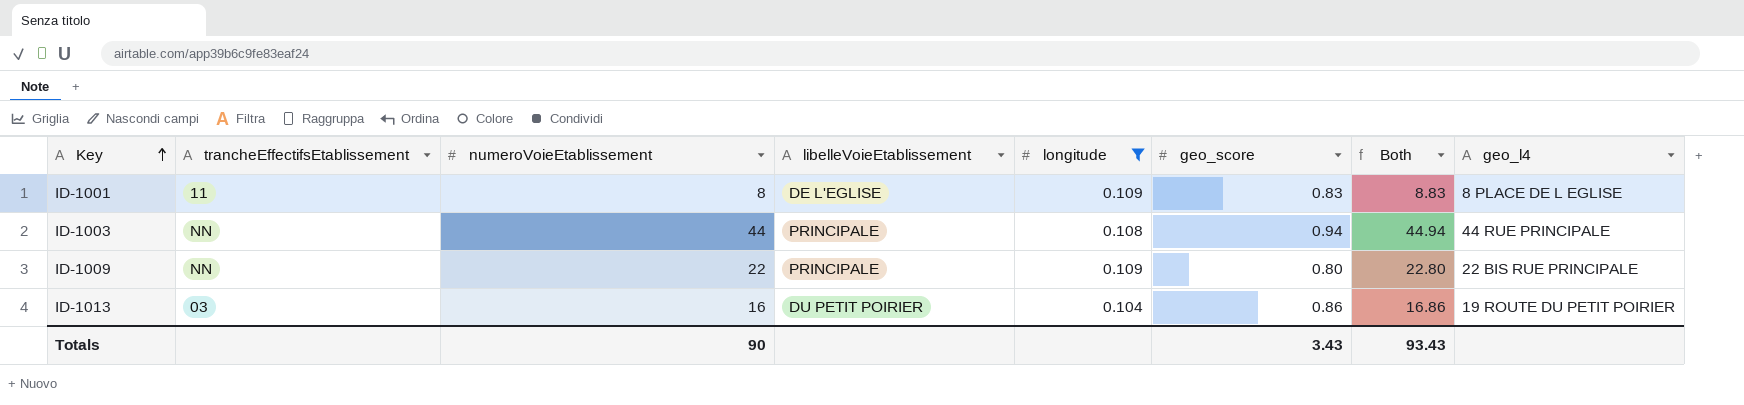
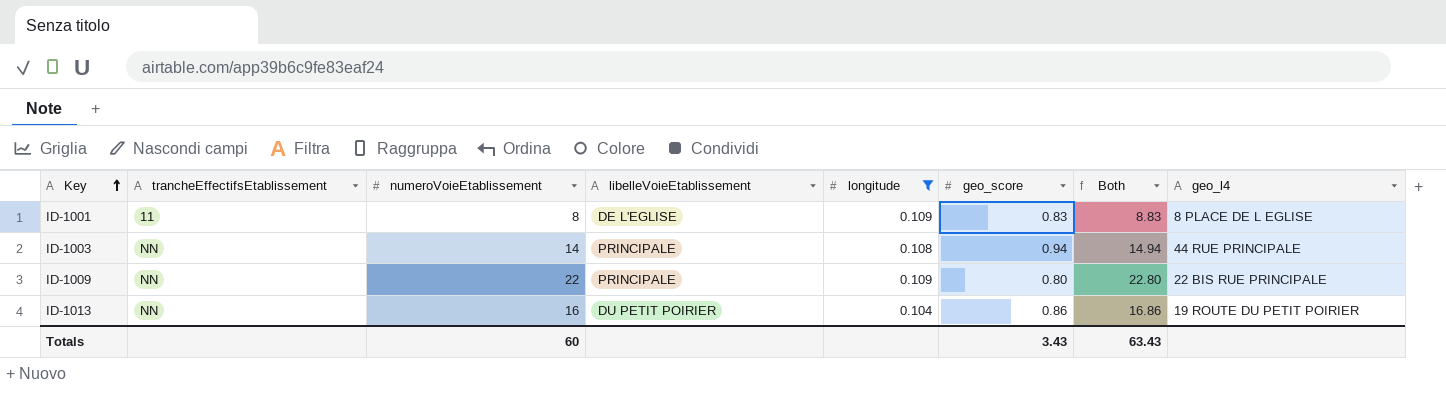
ID-1003 | numeroVoieEtablissement: 44 -> 14
ID-1003 | Both: 44.94 -> 14.94
ID-1013 | trancheEffectifsEtablissement: 03 -> NN
Totals | numeroVoieEtablissement: 90 -> 60
Totals | Both: 93.43 -> 63.43

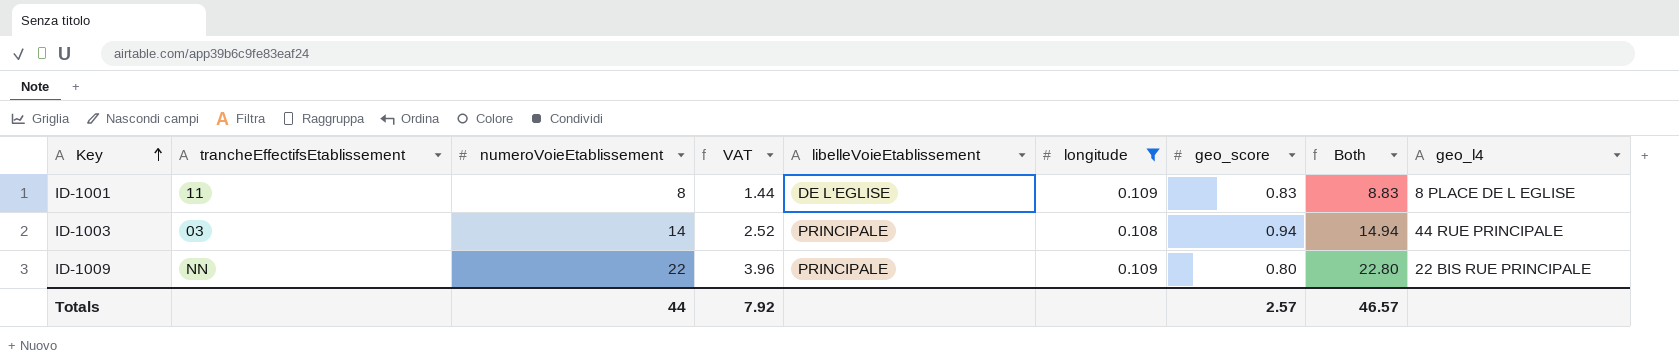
column VAT | formula: none -> [numeroVoieEtablissement] * 0.18
row ID-1013: NN | 16 | DU PETIT POIRIER | 0.104 | 0.86 | 16.86 | 19 ROUTE DU PETIT POIRIER -> none
ID-1003 | trancheEffectifsEtablissement: NN -> 03
Totals | numeroVoieEtablissement: 60 -> 44
Totals | geo_score: 3.43 -> 2.57
Totals | Both: 63.43 -> 46.57

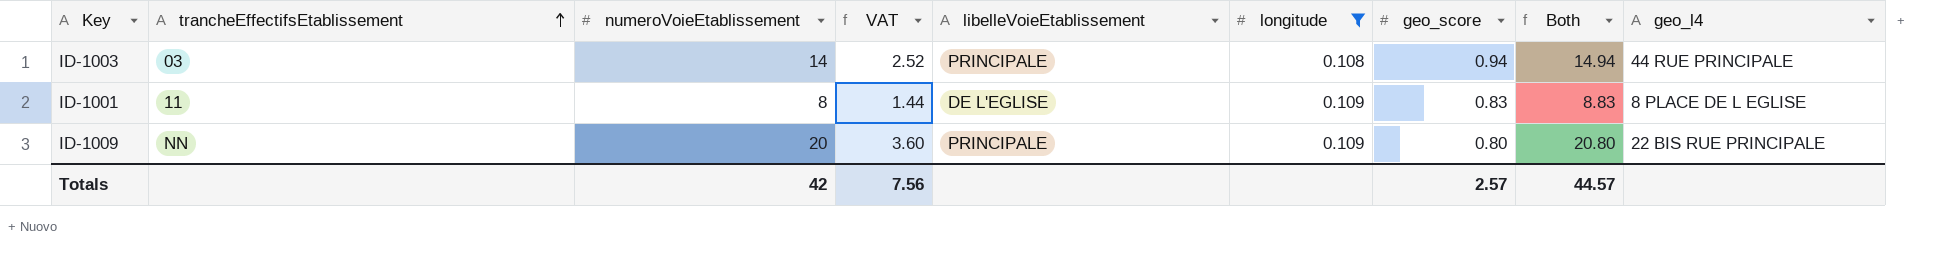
row order: Key ascending -> trancheEffectifsEtablissement ascending
ID-1009 | numeroVoieEtablissement: 22 -> 20
ID-1009 | VAT: 3.96 -> 3.60
ID-1009 | Both: 22.80 -> 20.80
Totals | numeroVoieEtablissement: 44 -> 42
Totals | VAT: 7.92 -> 7.56
Totals | Both: 46.57 -> 44.57

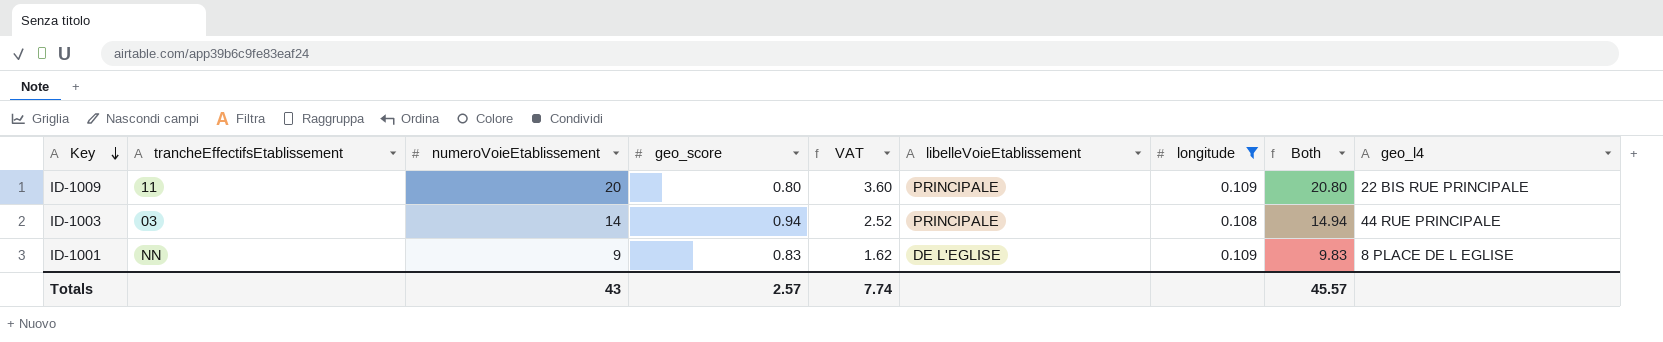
row order: trancheEffectifsEtablissement ascending -> Key descending
column geo_score | position: 7 -> 4
ID-1009 | trancheEffectifsEtablissement: NN -> 11
ID-1001 | trancheEffectifsEtablissement: 11 -> NN
ID-1001 | numeroVoieEtablissement: 8 -> 9
ID-1001 | VAT: 1.44 -> 1.62
ID-1001 | Both: 8.83 -> 9.83
Totals | numeroVoieEtablissement: 42 -> 43
Totals | VAT: 7.56 -> 7.74
Totals | Both: 44.57 -> 45.57

